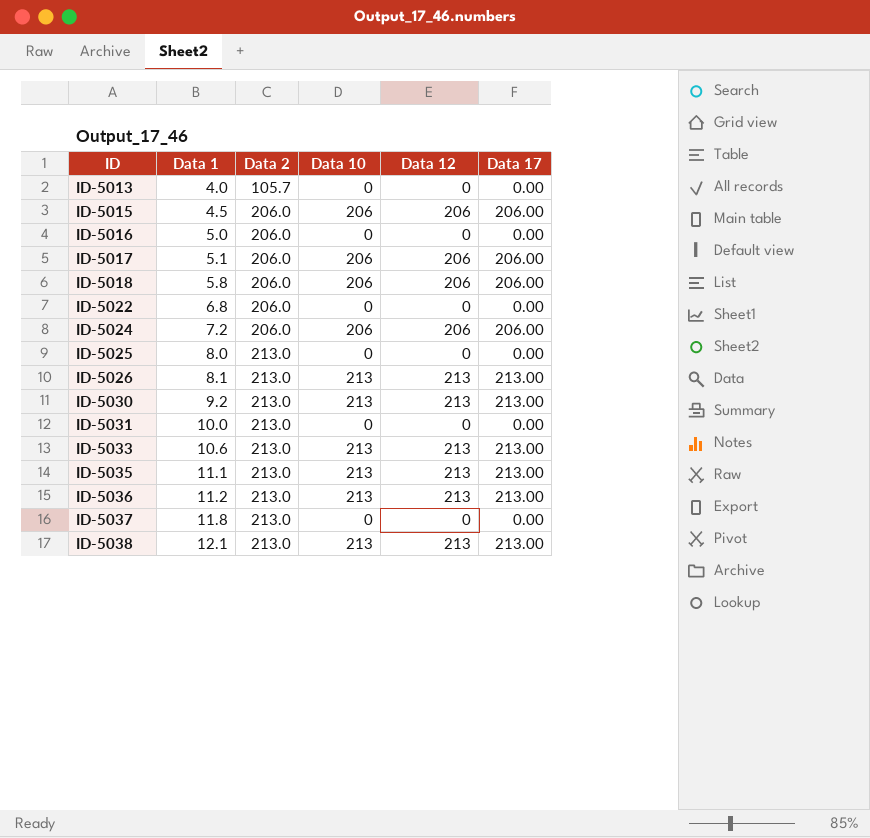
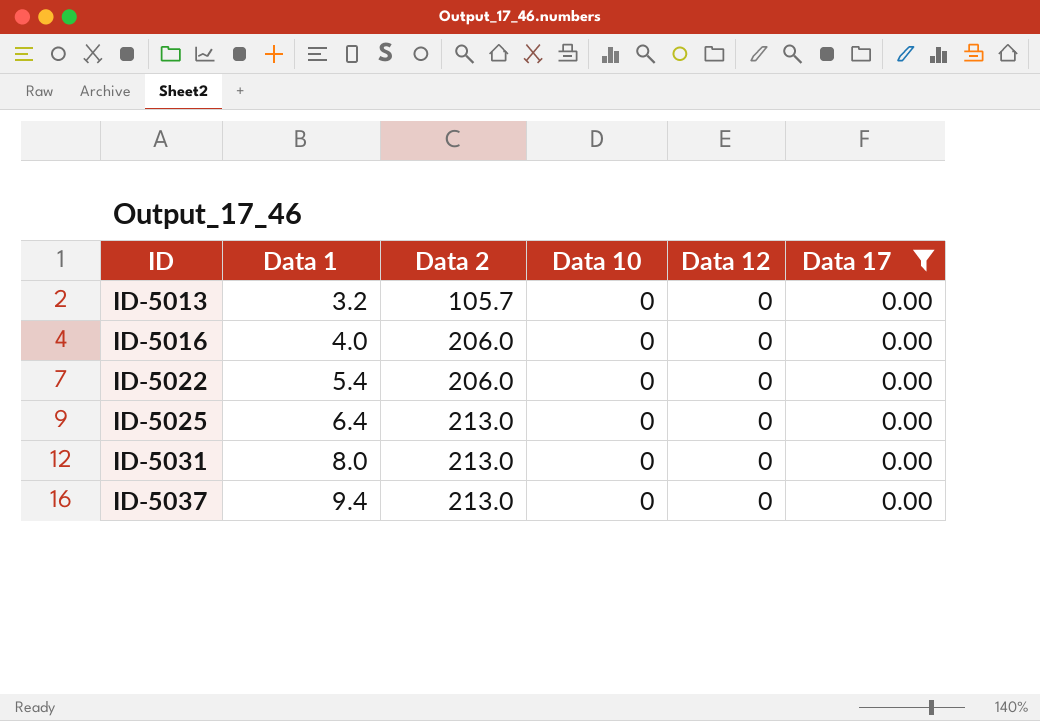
filter: none -> Data 17 = 0.00
ID-5013 | Data 1: 4.0 -> 3.2
ID-5016 | Data 1: 5.0 -> 4.0
ID-5022 | Data 1: 6.8 -> 5.4
ID-5025 | Data 1: 8.0 -> 6.4
ID-5031 | Data 1: 10.0 -> 8.0
ID-5037 | Data 1: 11.8 -> 9.4

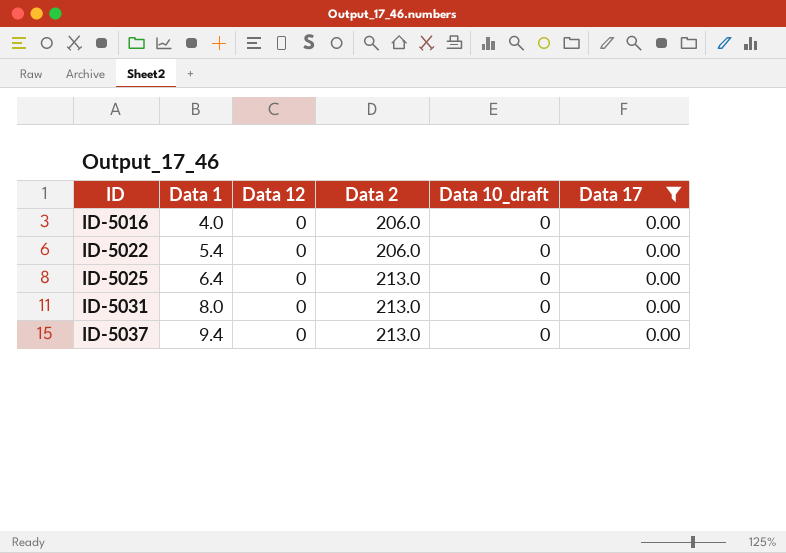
column Data 12 | position: 5 -> 3
column name: Data 10 -> Data 10_draft
row ID-5013: 3.2 | 105.7 | 0 | 0 | 0.00 -> none

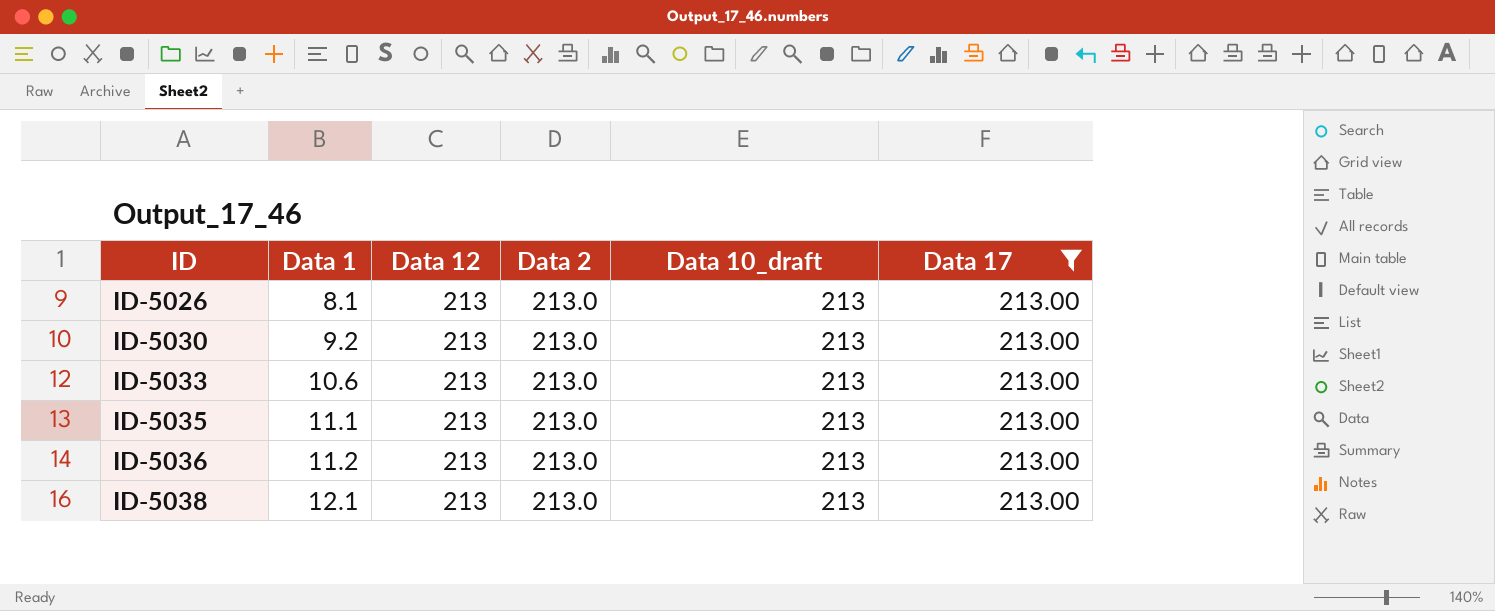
filter: Data 17 = 0.00 -> Data 17 = 213.00

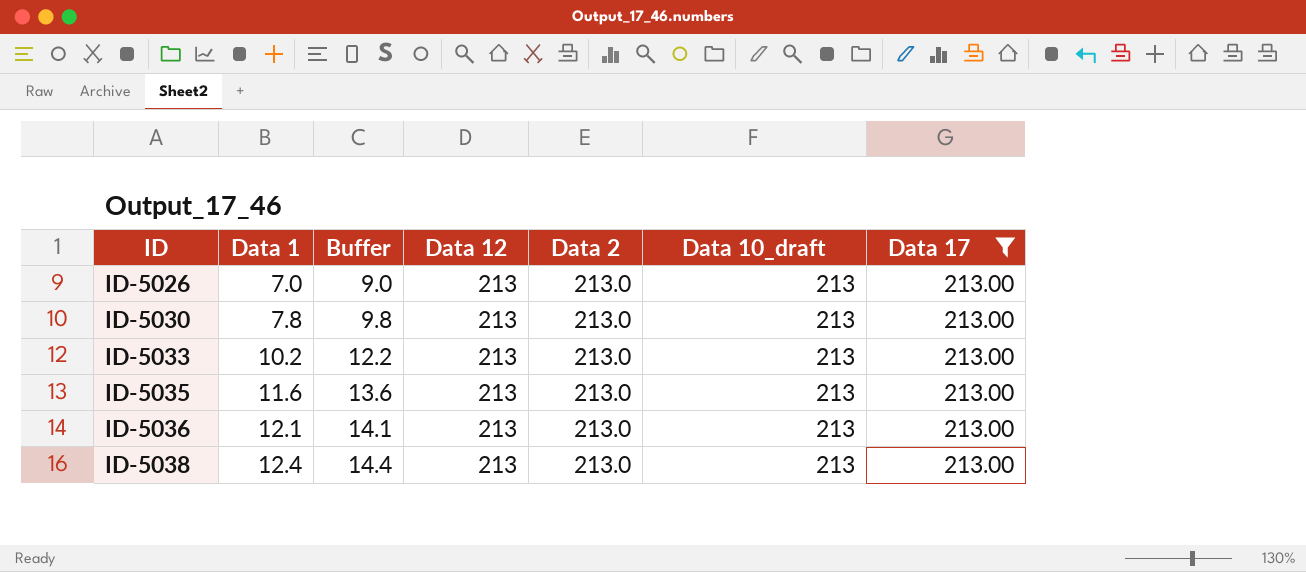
column Buffer | formula: none -> [Data 1] + 2
ID-5026 | Data 1: 8.1 -> 7.0
ID-5030 | Data 1: 9.2 -> 7.8
ID-5033 | Data 1: 10.6 -> 10.2
ID-5035 | Data 1: 11.1 -> 11.6
ID-5036 | Data 1: 11.2 -> 12.1
ID-5038 | Data 1: 12.1 -> 12.4

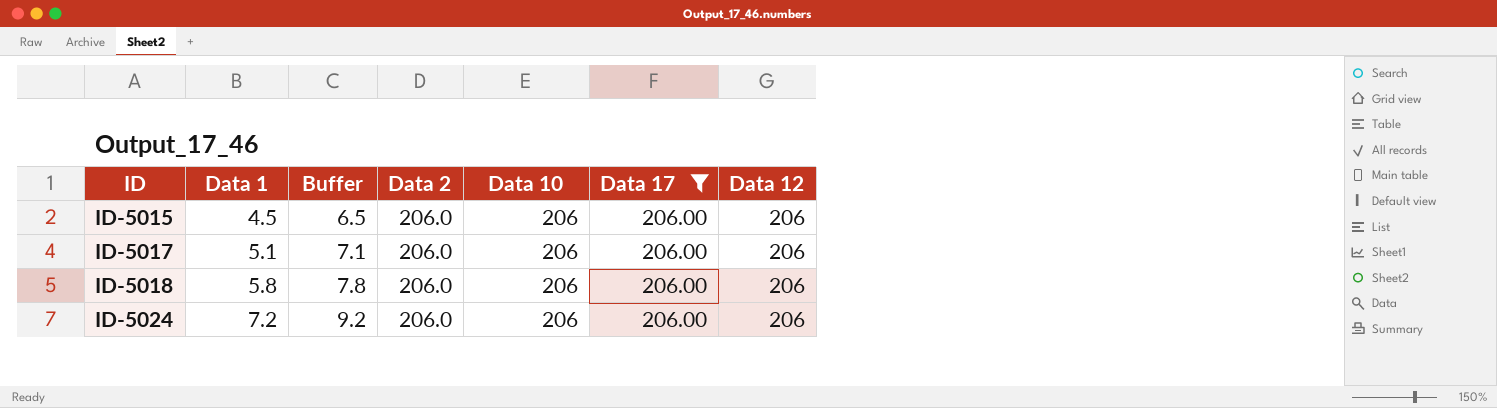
filter: Data 17 = 213.00 -> Data 17 = 206.00
column name: Data 10_draft -> Data 10
column Data 12 | position: 4 -> 7

